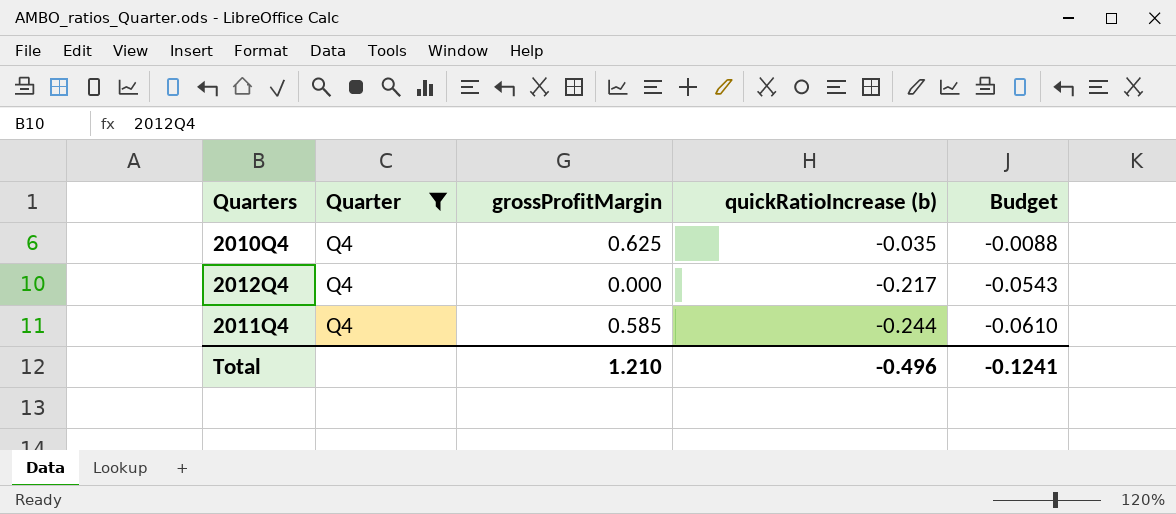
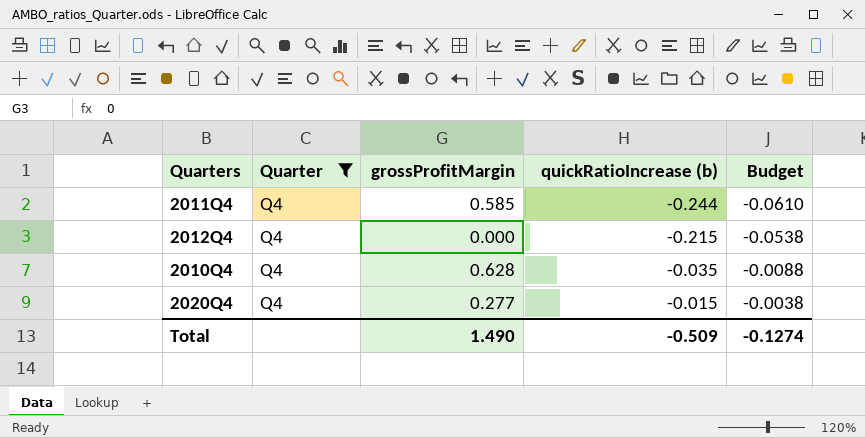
row order: quickRatioIncrease (b) descending -> quickRatioIncrease (b) ascending
2012Q4 | quickRatioIncrease (b): -0.217 -> -0.215
2012Q4 | Budget: -0.0543 -> -0.0538
2010Q4 | grossProfitMargin: 0.625 -> 0.628
row 2020Q4: none -> Q4 | 0.277 | -0.015 | -0.0038
Total | grossProfitMargin: 1.210 -> 1.490
Total | quickRatioIncrease (b): -0.496 -> -0.509
Total | Budget: -0.1241 -> -0.1274

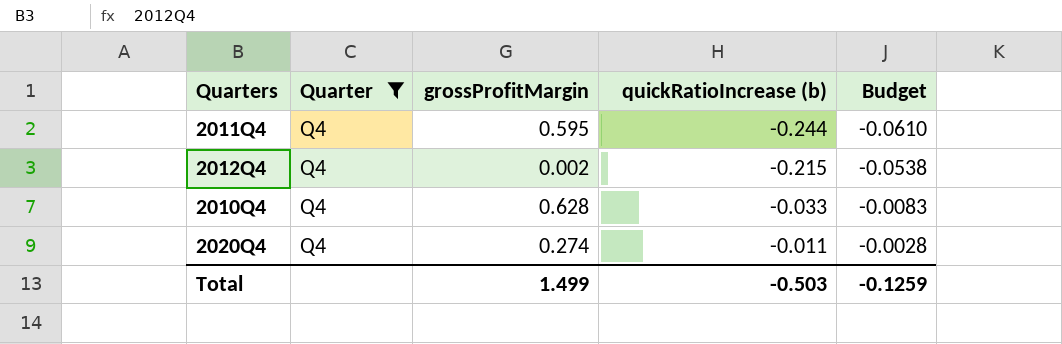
2011Q4 | grossProfitMargin: 0.585 -> 0.595
2012Q4 | grossProfitMargin: 0.000 -> 0.002
2010Q4 | quickRatioIncrease (b): -0.035 -> -0.033
2010Q4 | Budget: -0.0088 -> -0.0083
2020Q4 | grossProfitMargin: 0.277 -> 0.274
2020Q4 | quickRatioIncrease (b): -0.015 -> -0.011
2020Q4 | Budget: -0.0038 -> -0.0028
Total | grossProfitMargin: 1.490 -> 1.499
Total | quickRatioIncrease (b): -0.509 -> -0.503
Total | Budget: -0.1274 -> -0.1259

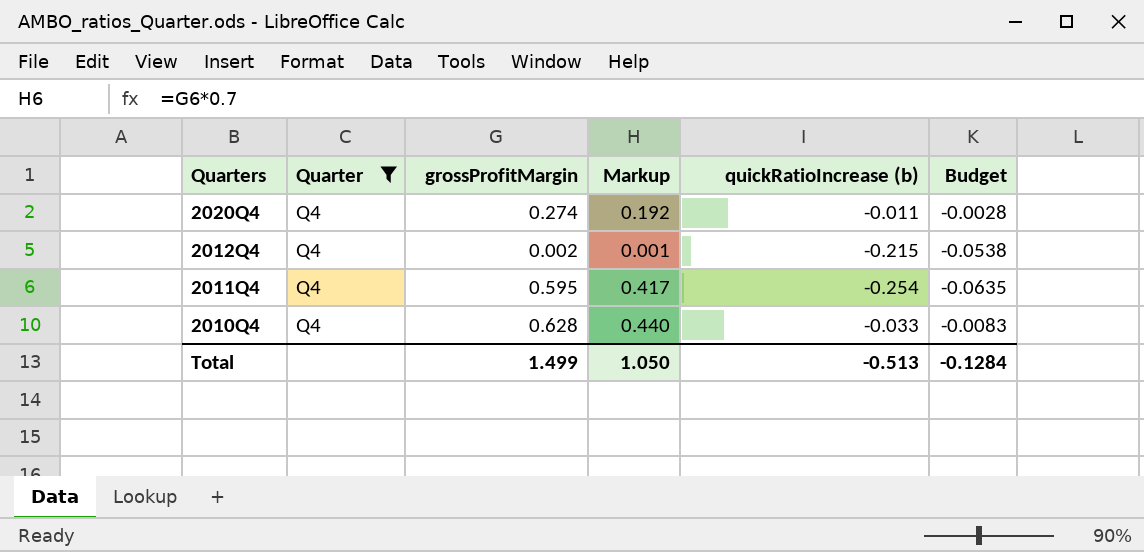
row order: quickRatioIncrease (b) ascending -> Quarters descending
column Markup | formula: none -> [grossProfitMargin] * 0.7
2011Q4 | quickRatioIncrease (b): -0.244 -> -0.254
2011Q4 | Budget: -0.0610 -> -0.0635
Total | quickRatioIncrease (b): -0.503 -> -0.513
Total | Budget: -0.1259 -> -0.1284

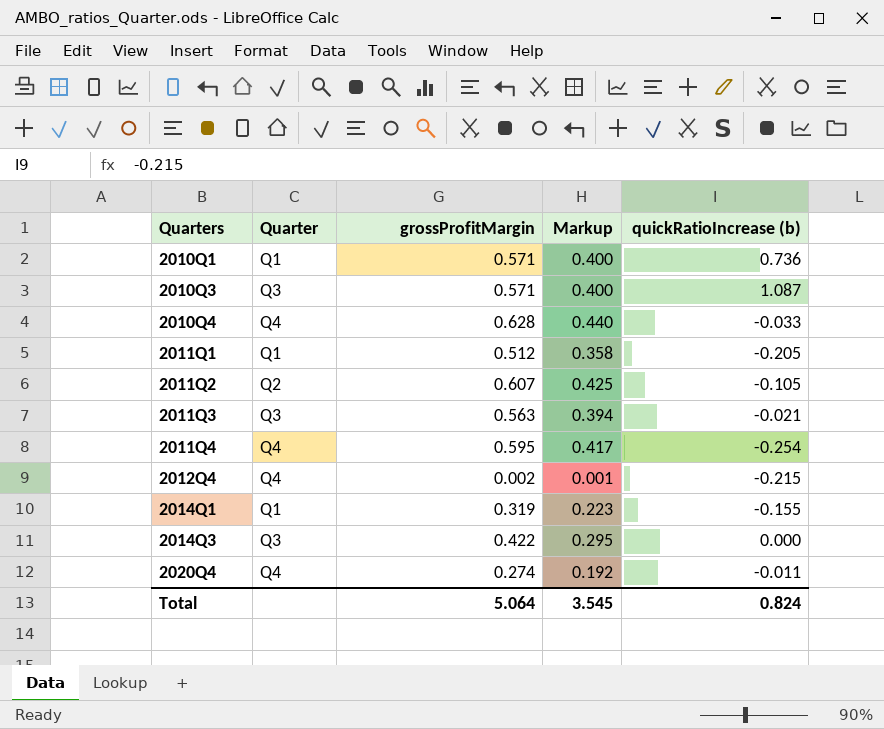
filter: Quarter = Q4 -> none
row order: Quarters descending -> Quarters ascending
column Budget | formula: [quickRatioIncrease (b)] * 0.25 -> none
Total | grossProfitMargin: 1.499 -> 5.064
Total | Markup: 1.050 -> 3.545
Total | quickRatioIncrease (b): -0.513 -> 0.824

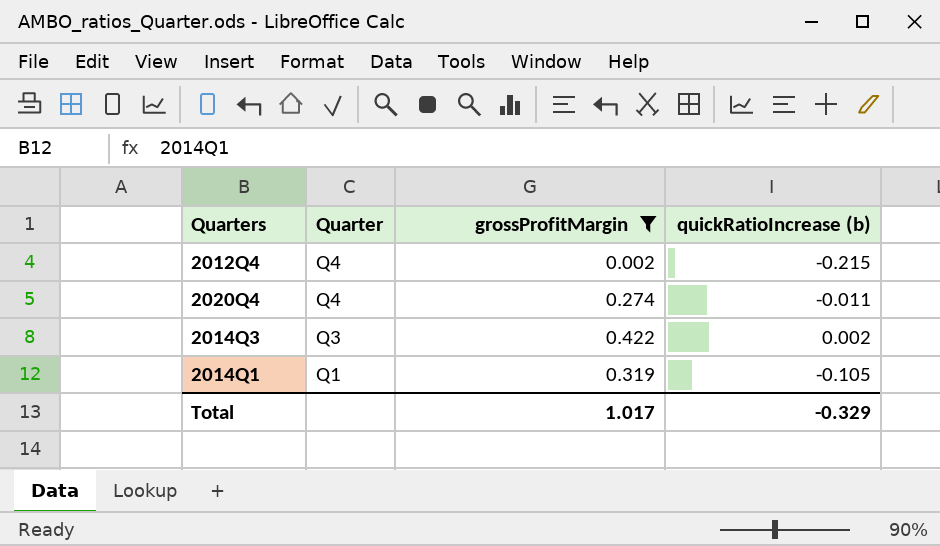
filter: none -> grossProfitMargin <= 0.422
row order: Quarters ascending -> Quarter descending
column Markup | formula: [grossProfitMargin] * 0.7 -> none
2014Q3 | quickRatioIncrease (b): 0.000 -> 0.002
2014Q1 | quickRatioIncrease (b): -0.155 -> -0.105
Total | grossProfitMargin: 5.064 -> 1.017
Total | quickRatioIncrease (b): 0.824 -> -0.329

